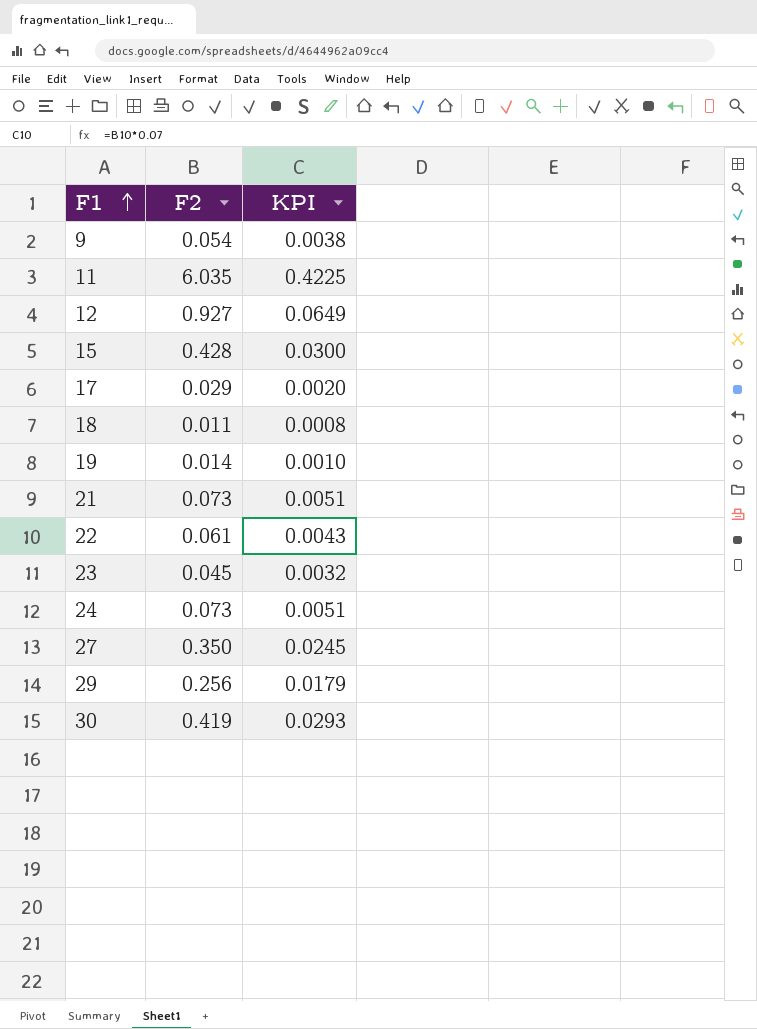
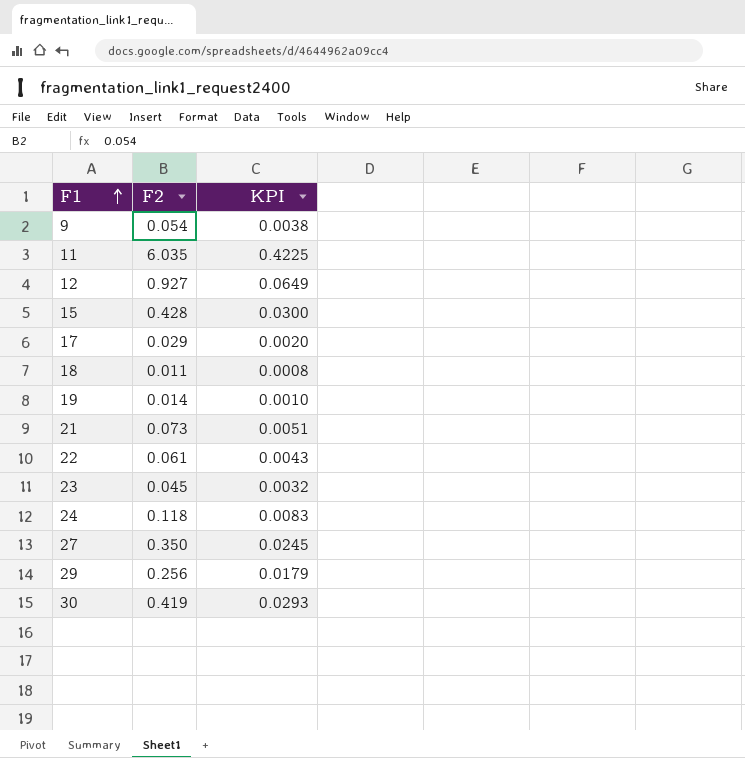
24 | F2: 0.073 -> 0.118
24 | KPI: 0.0051 -> 0.0083

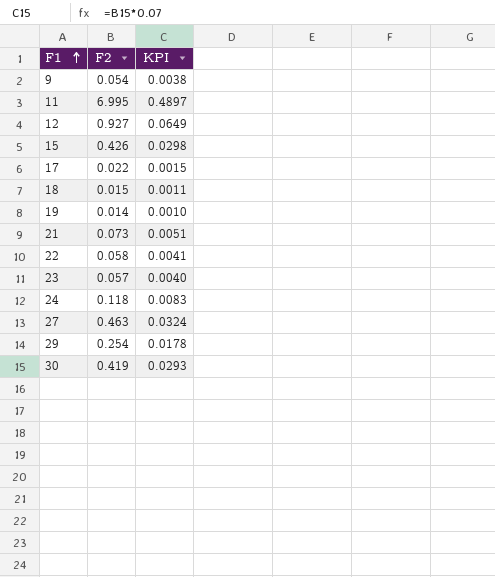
11 | F2: 6.035 -> 6.995
11 | KPI: 0.4225 -> 0.4897
15 | F2: 0.428 -> 0.426
15 | KPI: 0.0300 -> 0.0298
17 | F2: 0.029 -> 0.022
17 | KPI: 0.0020 -> 0.0015
18 | F2: 0.011 -> 0.015
18 | KPI: 0.0008 -> 0.0011
22 | F2: 0.061 -> 0.058
22 | KPI: 0.0043 -> 0.0041
23 | F2: 0.045 -> 0.057
23 | KPI: 0.0032 -> 0.0040
27 | F2: 0.350 -> 0.463
27 | KPI: 0.0245 -> 0.0324
29 | F2: 0.256 -> 0.254
29 | KPI: 0.0179 -> 0.0178

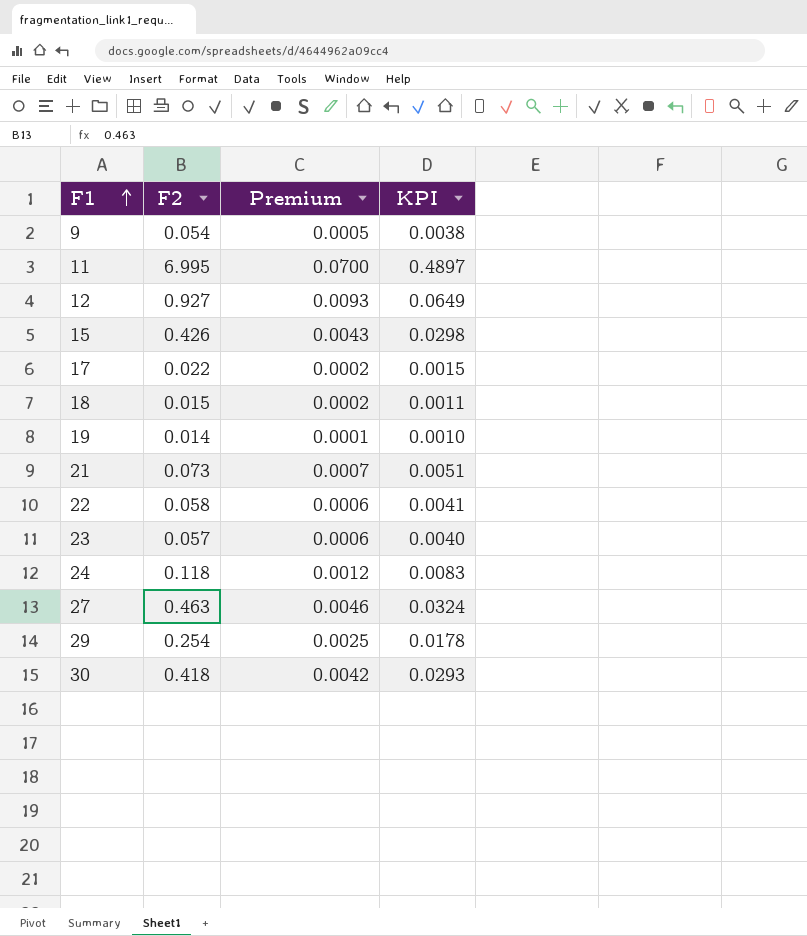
column Premium | formula: none -> [F2] * 0.01
30 | F2: 0.419 -> 0.418

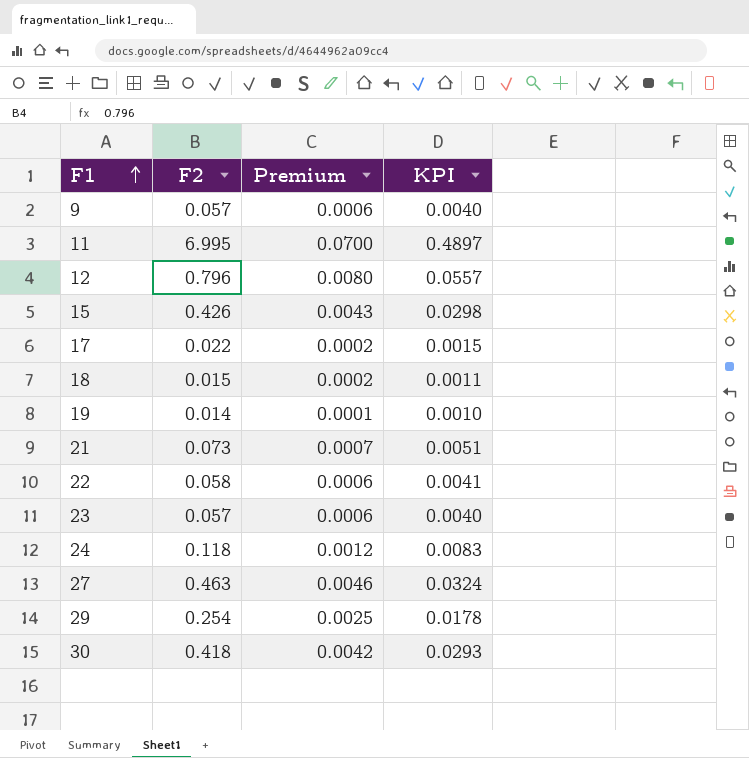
9 | F2: 0.054 -> 0.057
9 | Premium: 0.0005 -> 0.0006
9 | KPI: 0.0038 -> 0.0040
12 | F2: 0.927 -> 0.796
12 | Premium: 0.0093 -> 0.0080
12 | KPI: 0.0649 -> 0.0557

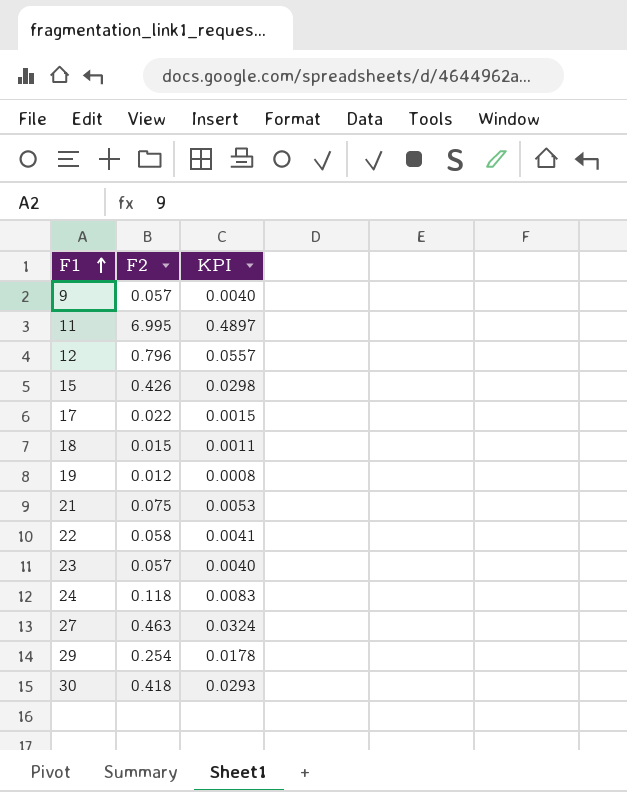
column Premium | formula: [F2] * 0.01 -> none
19 | F2: 0.014 -> 0.012
19 | KPI: 0.0010 -> 0.0008
21 | F2: 0.073 -> 0.075
21 | KPI: 0.0051 -> 0.0053

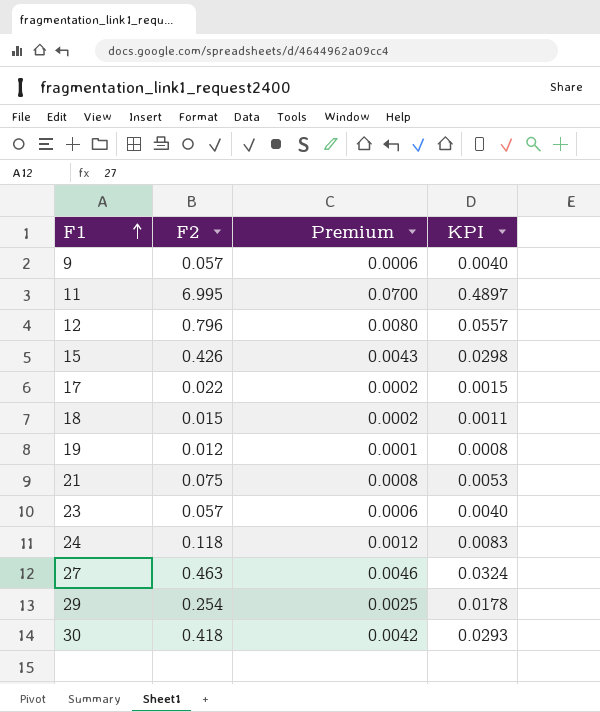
column Premium | formula: none -> [F2] * 0.01
row 22: 0.058 | 0.0041 -> none

